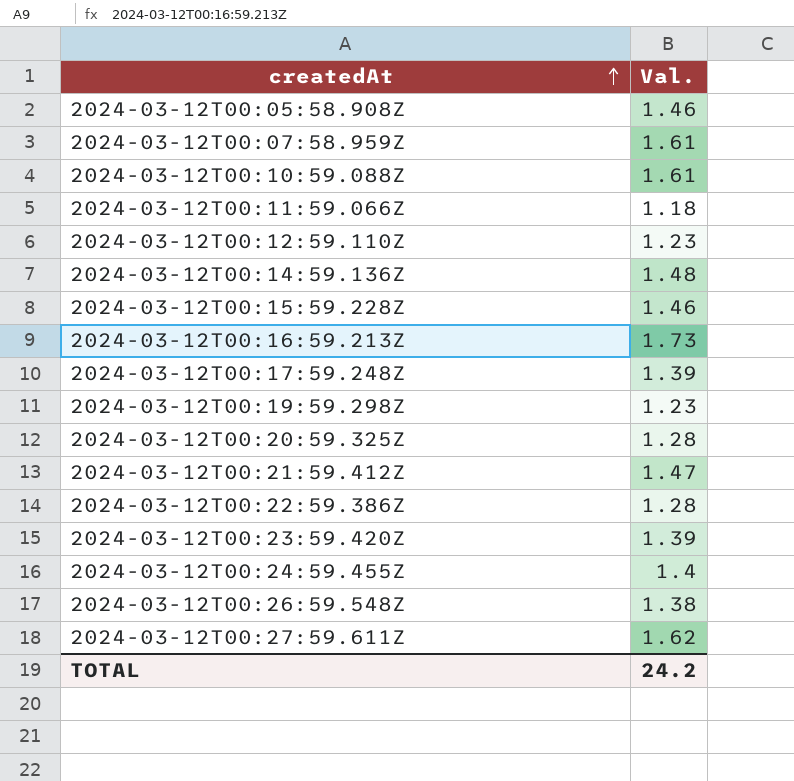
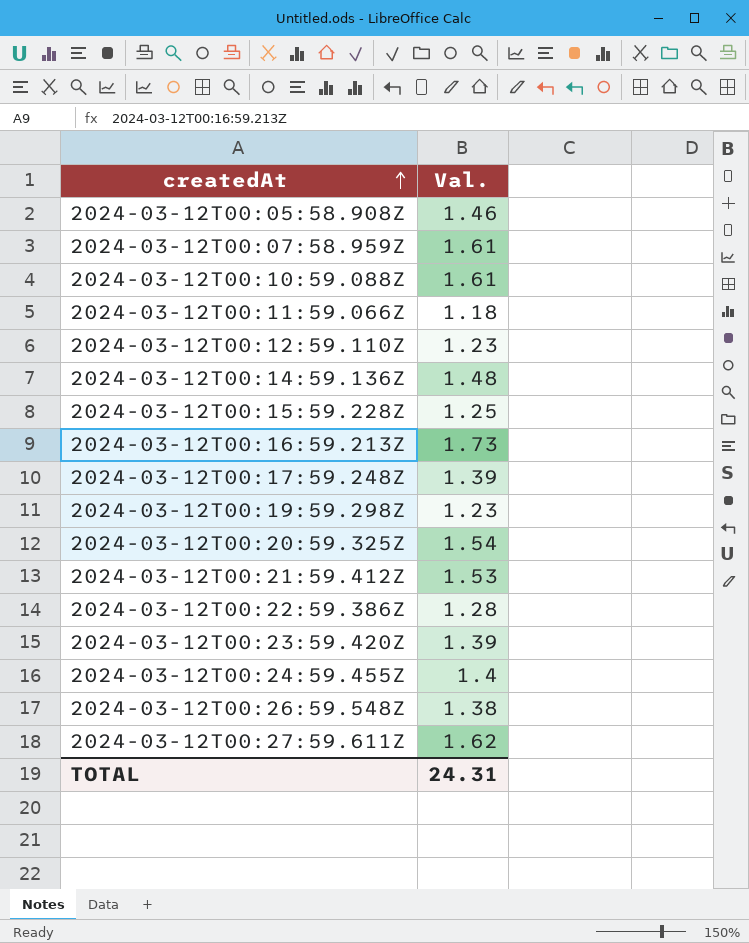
2024-03-12T00:15:59.228Z | Val.: 1.46 -> 1.25
2024-03-12T00:20:59.325Z | Val.: 1.28 -> 1.54
2024-03-12T00:21:59.412Z | Val.: 1.47 -> 1.53
TOTAL | Val.: 24.2 -> 24.31

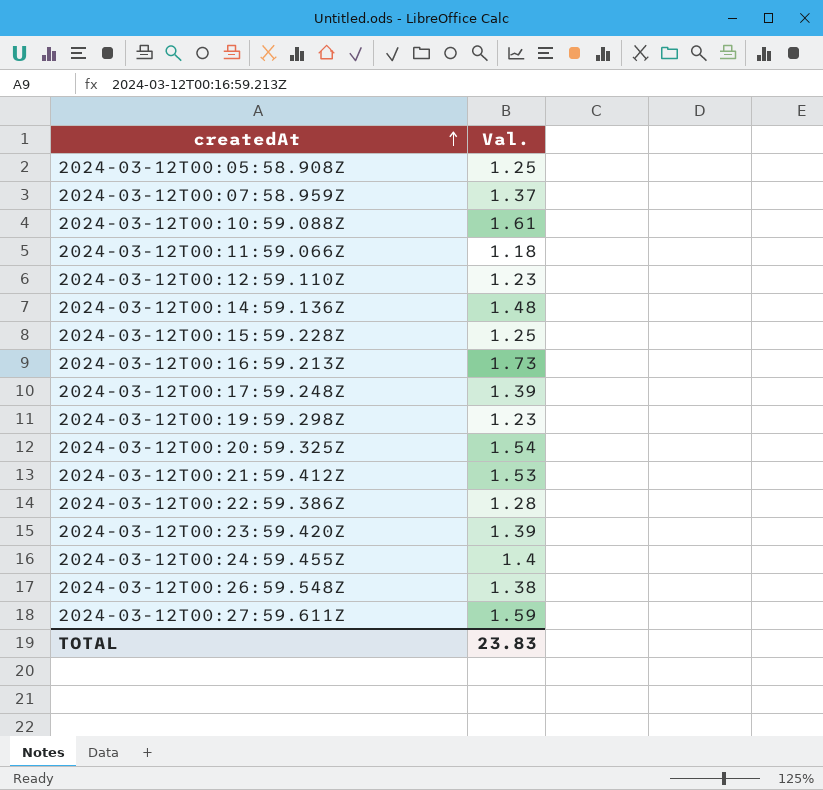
2024-03-12T00:05:58.908Z | Val.: 1.46 -> 1.25
2024-03-12T00:07:58.959Z | Val.: 1.61 -> 1.37
2024-03-12T00:27:59.611Z | Val.: 1.62 -> 1.59
TOTAL | Val.: 24.31 -> 23.83

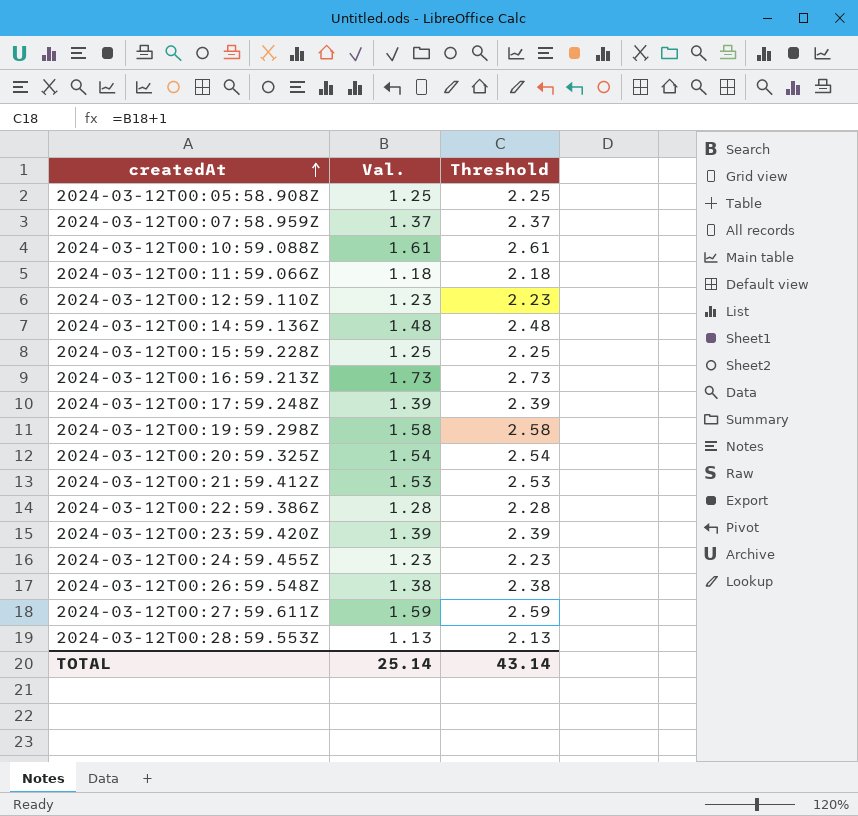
column Threshold | formula: none -> [Val.] + 1
2024-03-12T00:19:59.298Z | Val.: 1.23 -> 1.58
2024-03-12T00:24:59.455Z | Val.: 1.4 -> 1.23
row 2024-03-12T00:28:59.553Z: none -> 1.13 | 2.13
TOTAL | Val.: 23.83 -> 25.14

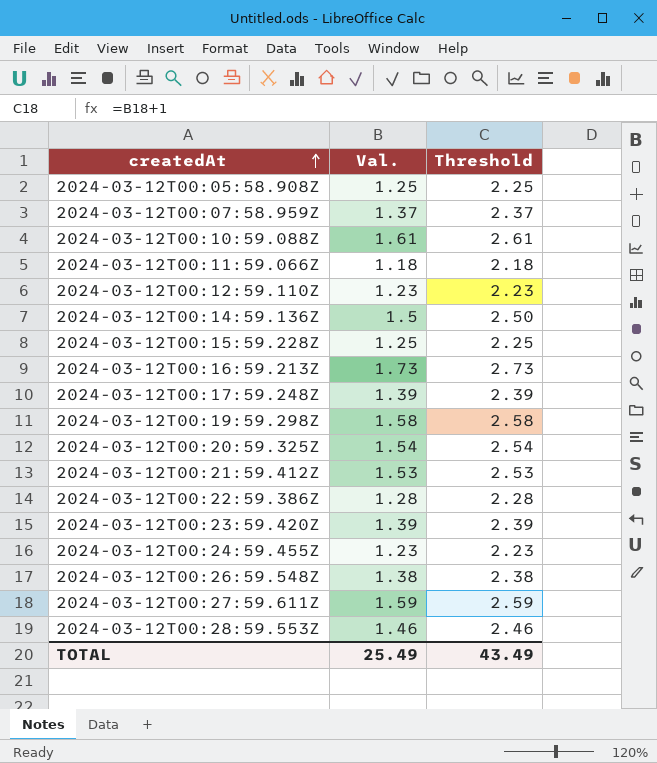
2024-03-12T00:14:59.136Z | Val.: 1.48 -> 1.5
2024-03-12T00:14:59.136Z | Threshold: 2.48 -> 2.50
2024-03-12T00:28:59.553Z | Val.: 1.13 -> 1.46
2024-03-12T00:28:59.553Z | Threshold: 2.13 -> 2.46
TOTAL | Val.: 25.14 -> 25.49
TOTAL | Threshold: 43.14 -> 43.49

